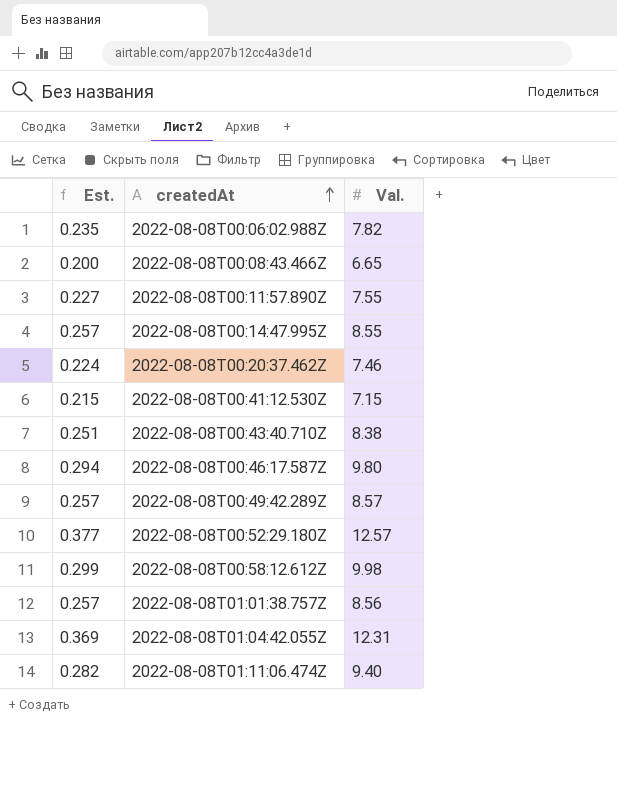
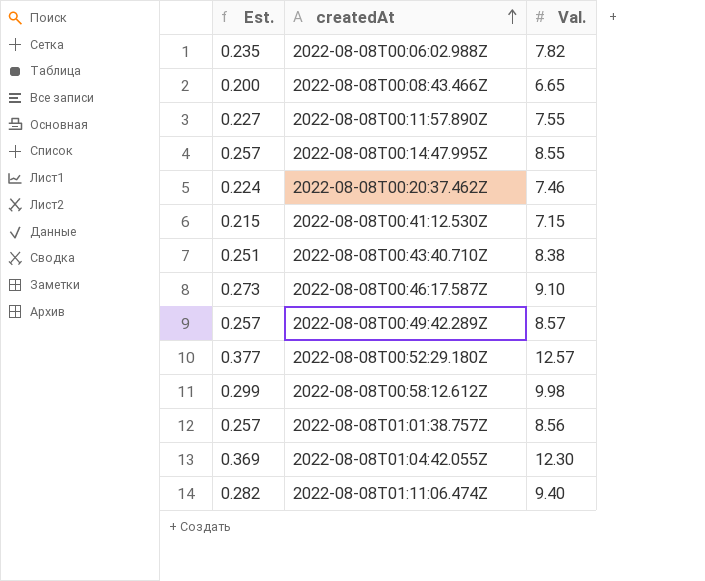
2022-08-08T00:46:17.587Z | Est.: 0.294 -> 0.273
2022-08-08T00:46:17.587Z | Val.: 9.80 -> 9.10
2022-08-08T01:04:42.055Z | Val.: 12.31 -> 12.30

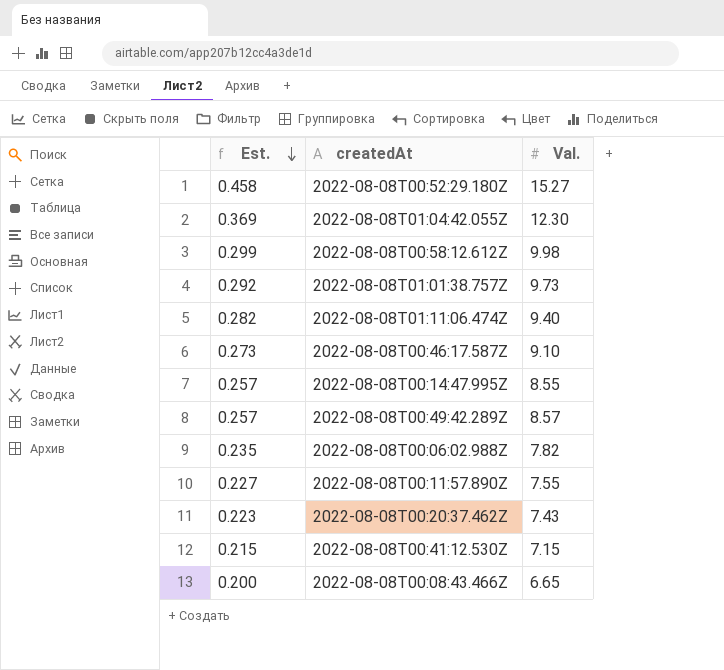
row order: createdAt ascending -> Est. descending
row 2022-08-08T00:43:40.710Z: 0.251 | 8.38 -> none
2022-08-08T00:52:29.180Z | Est.: 0.377 -> 0.458
2022-08-08T00:52:29.180Z | Val.: 12.57 -> 15.27
2022-08-08T01:01:38.757Z | Est.: 0.257 -> 0.292
2022-08-08T01:01:38.757Z | Val.: 8.56 -> 9.73
2022-08-08T00:20:37.462Z | Est.: 0.224 -> 0.223
2022-08-08T00:20:37.462Z | Val.: 7.46 -> 7.43

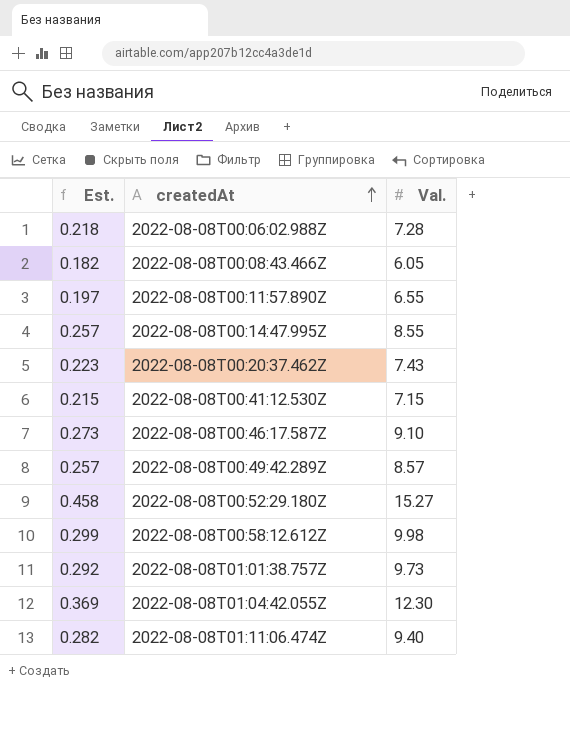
row order: Est. descending -> createdAt ascending
2022-08-08T00:06:02.988Z | Est.: 0.235 -> 0.218
2022-08-08T00:06:02.988Z | Val.: 7.82 -> 7.28
2022-08-08T00:08:43.466Z | Est.: 0.200 -> 0.182
2022-08-08T00:08:43.466Z | Val.: 6.65 -> 6.05
2022-08-08T00:11:57.890Z | Est.: 0.227 -> 0.197
2022-08-08T00:11:57.890Z | Val.: 7.55 -> 6.55

